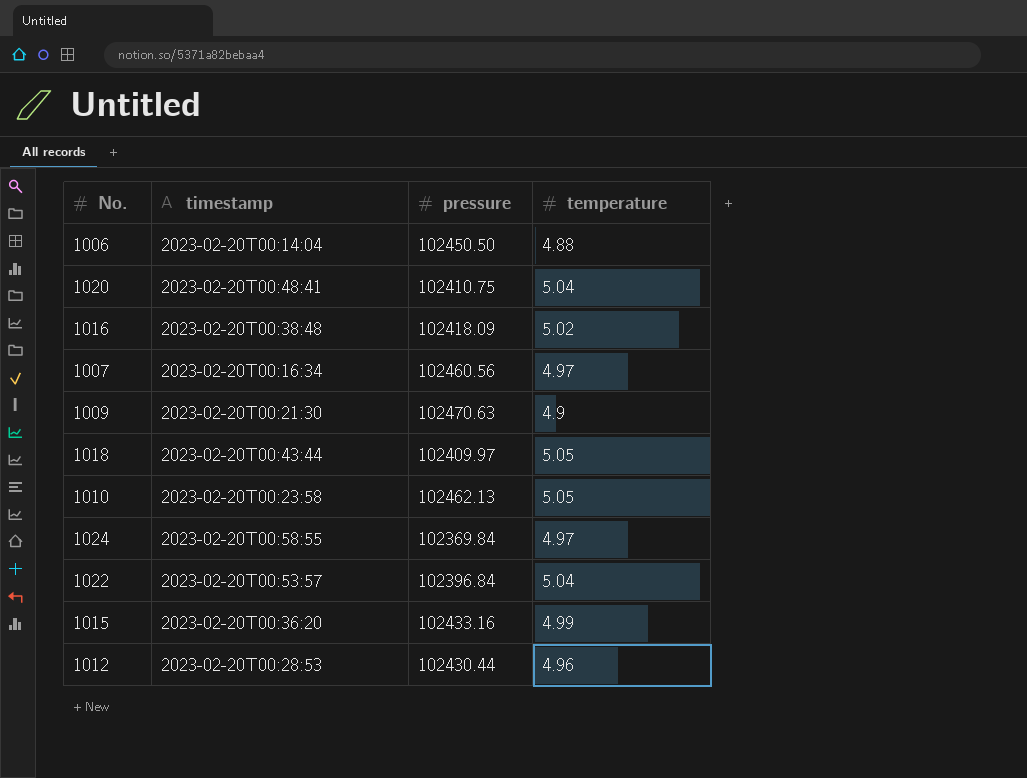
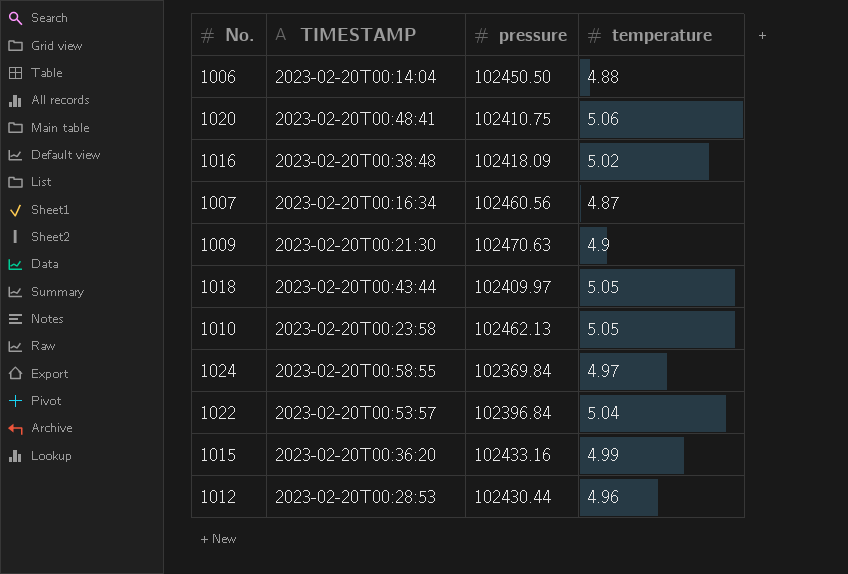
column name: timestamp -> TIMESTAMP
1020 | temperature: 5.04 -> 5.06
1007 | temperature: 4.97 -> 4.87

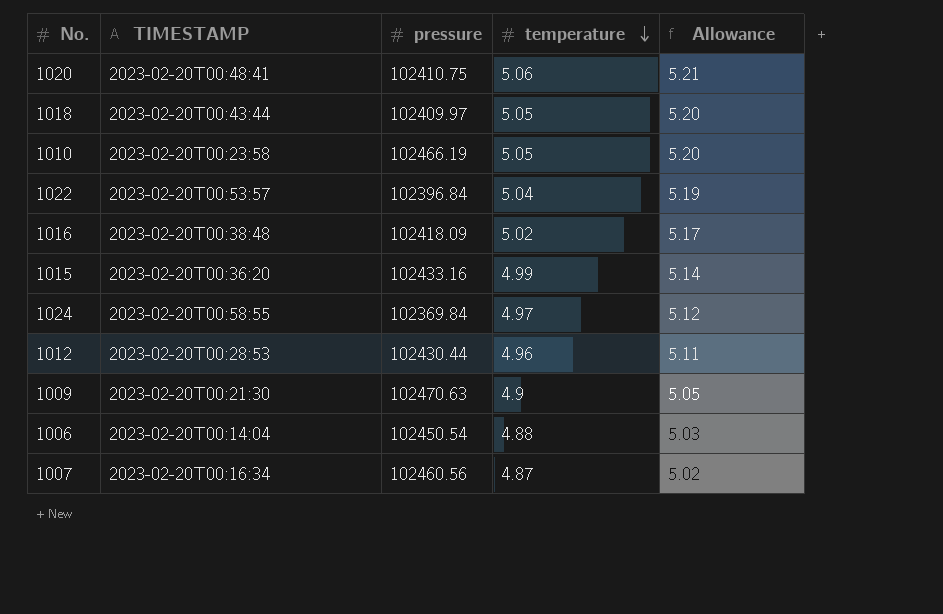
row order: none -> temperature descending
column Allowance | formula: none -> [temperature] * 1.03
1010 | pressure: 102462.13 -> 102466.19
1006 | pressure: 102450.50 -> 102450.54

